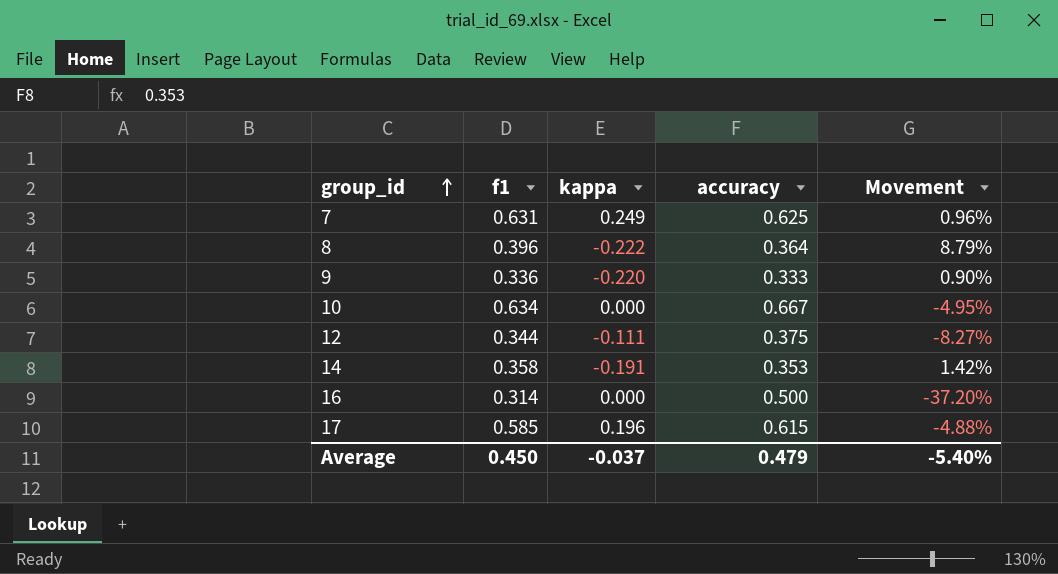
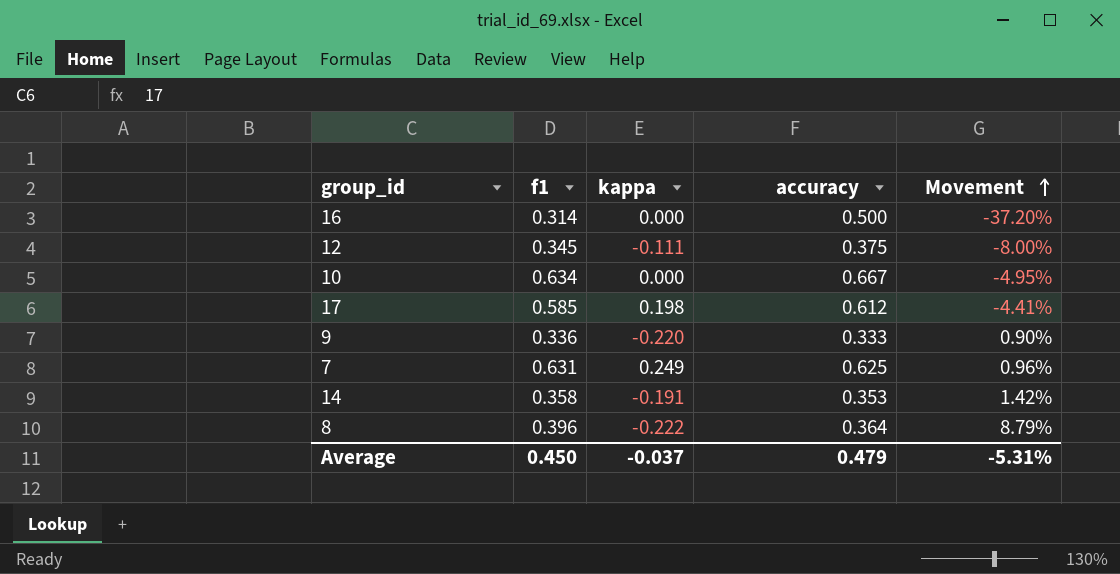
row order: group_id ascending -> Movement ascending
12 | f1: 0.344 -> 0.345
12 | Movement: -8.27% -> -8.00%
17 | kappa: 0.196 -> 0.198
17 | accuracy: 0.615 -> 0.612
17 | Movement: -4.88% -> -4.41%
Average | Movement: -5.40% -> -5.31%

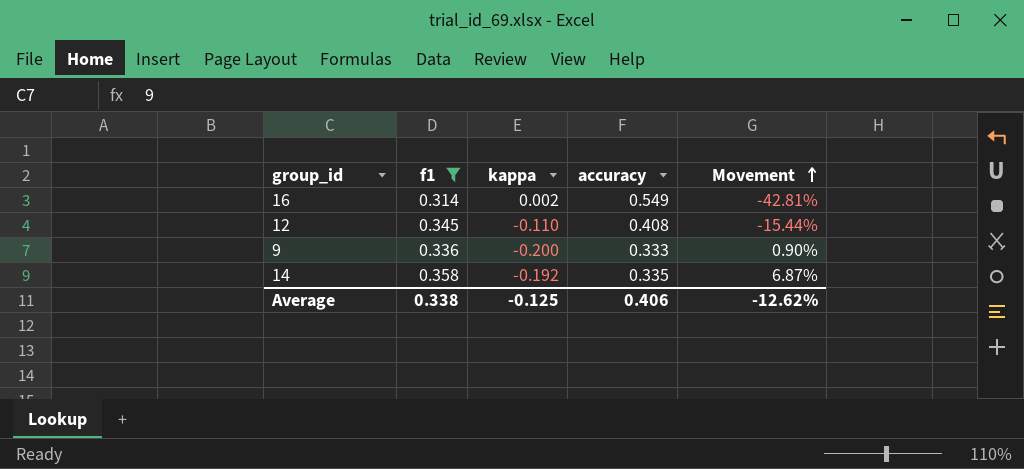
filter: none -> f1 <= 0.358
16 | kappa: 0.000 -> 0.002
16 | accuracy: 0.500 -> 0.549
16 | Movement: -37.20% -> -42.81%
12 | kappa: -0.111 -> -0.110
12 | accuracy: 0.375 -> 0.408
12 | Movement: -8.00% -> -15.44%
9 | kappa: -0.220 -> -0.200
14 | kappa: -0.191 -> -0.192
14 | accuracy: 0.353 -> 0.335
14 | Movement: 1.42% -> 6.87%
Average | f1: 0.450 -> 0.338
Average | kappa: -0.037 -> -0.125
Average | accuracy: 0.479 -> 0.406
Average | Movement: -5.31% -> -12.62%

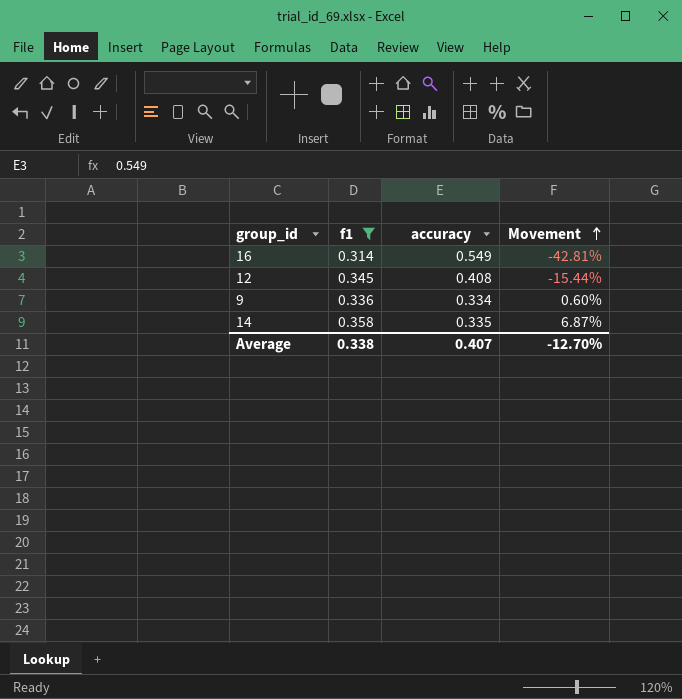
column kappa | position: 3 -> none
9 | accuracy: 0.333 -> 0.334
9 | Movement: 0.90% -> 0.60%
Average | accuracy: 0.406 -> 0.407
Average | Movement: -12.62% -> -12.70%

